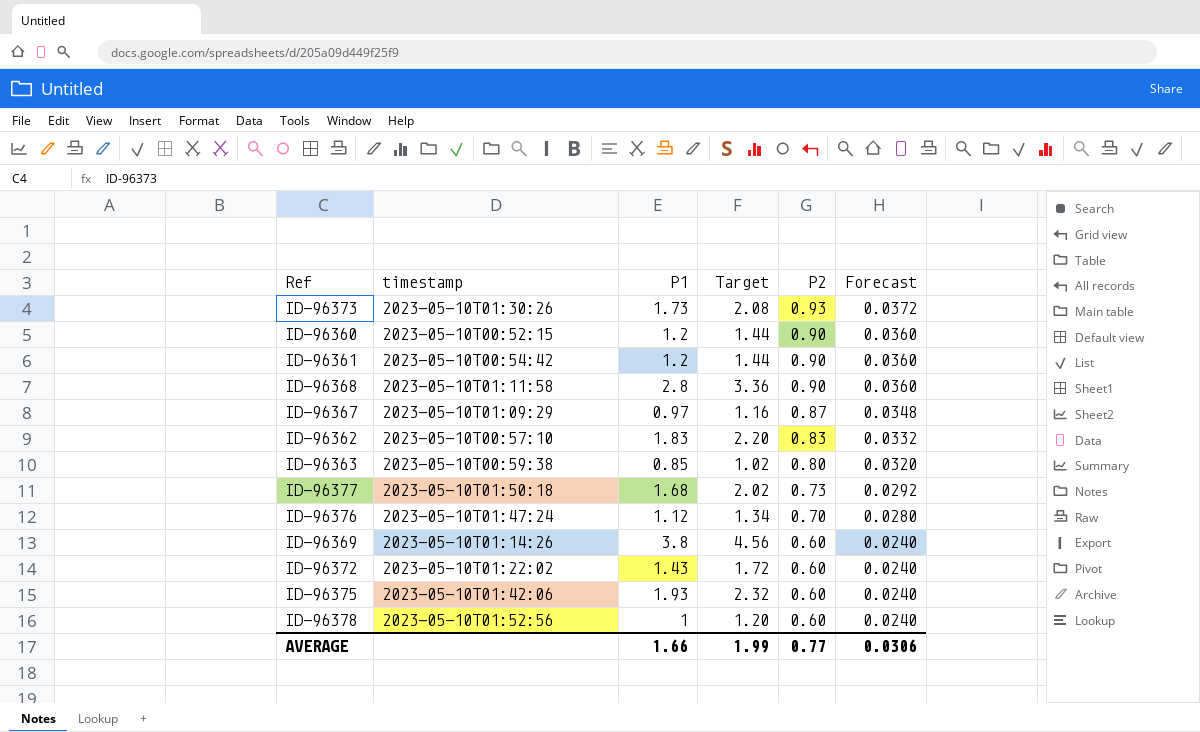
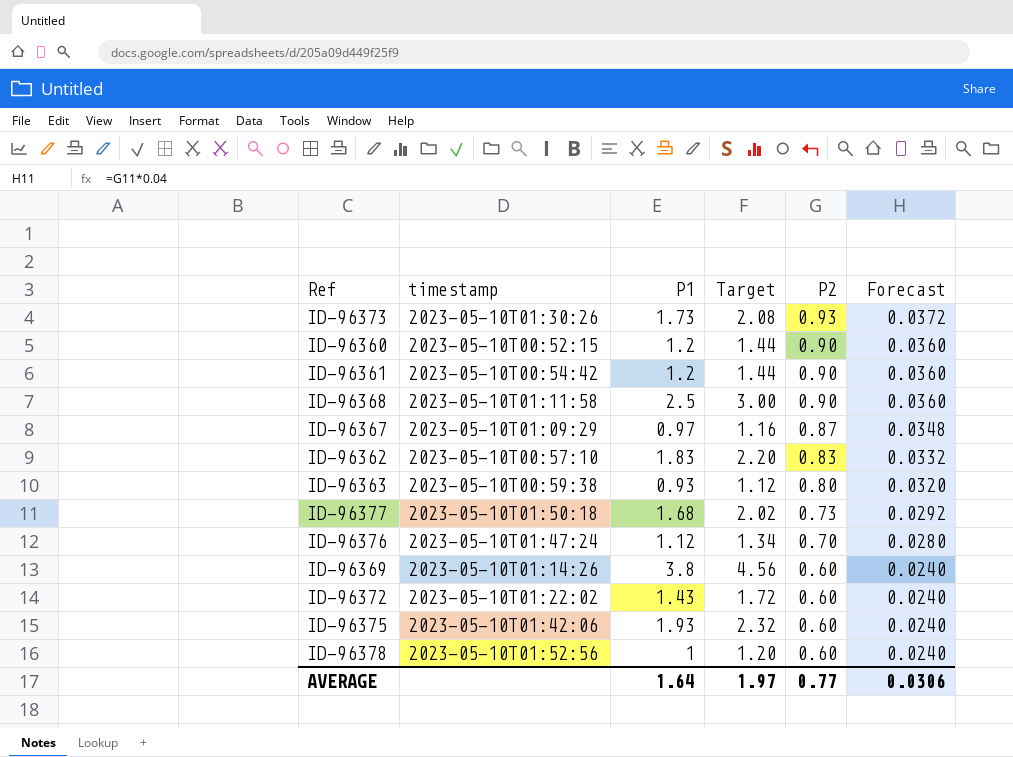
ID-96368 | P1: 2.8 -> 2.5
ID-96368 | Target: 3.36 -> 3.00
ID-96363 | P1: 0.85 -> 0.93
ID-96363 | Target: 1.02 -> 1.12
AVERAGE | P1: 1.66 -> 1.64
AVERAGE | Target: 1.99 -> 1.97

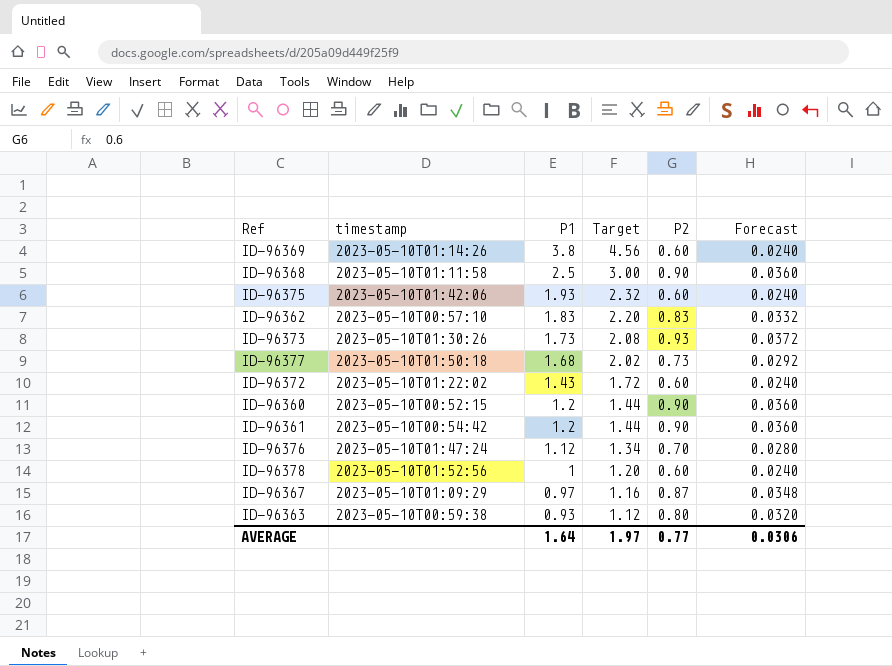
row order: P2 descending -> P1 descending

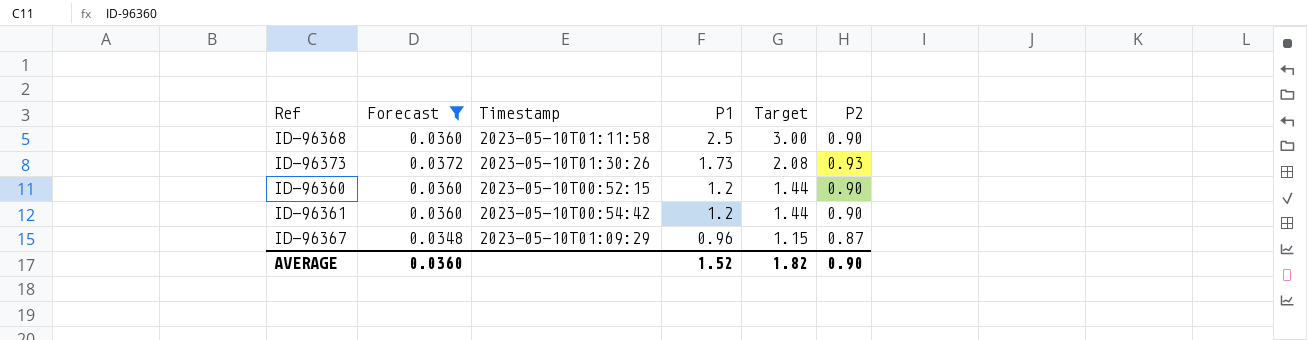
filter: none -> Forecast >= 0.0348
column Forecast | position: 6 -> 2
column name: timestamp -> Timestamp
ID-96367 | P1: 0.97 -> 0.96
ID-96367 | Target: 1.16 -> 1.15
AVERAGE | Forecast: 0.0306 -> 0.0360
AVERAGE | P1: 1.64 -> 1.52
AVERAGE | Target: 1.97 -> 1.82
AVERAGE | P2: 0.77 -> 0.90

